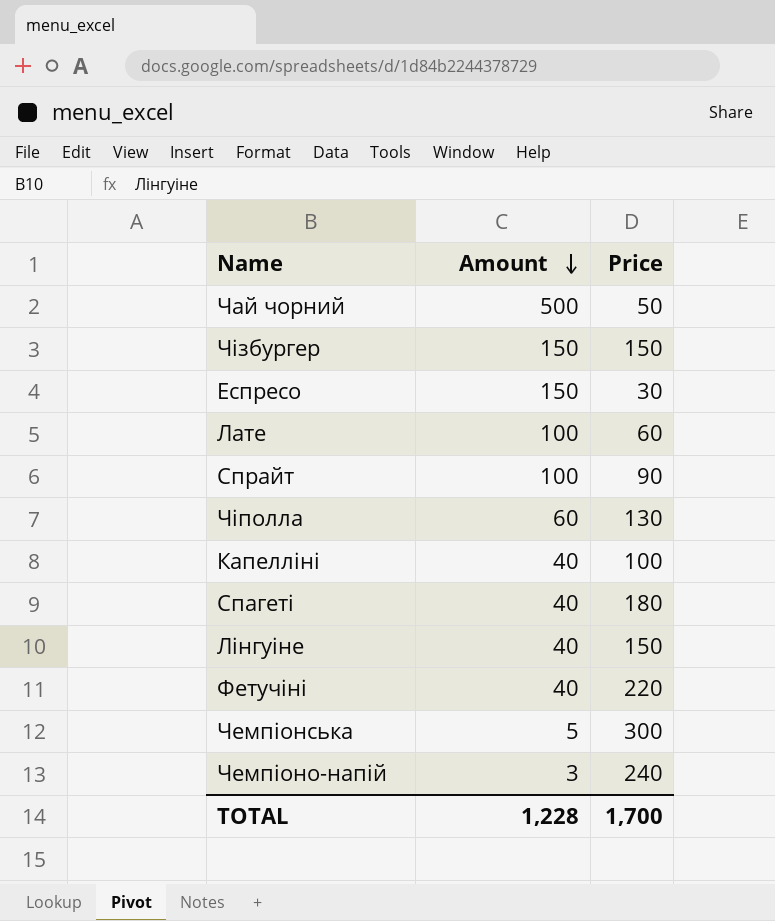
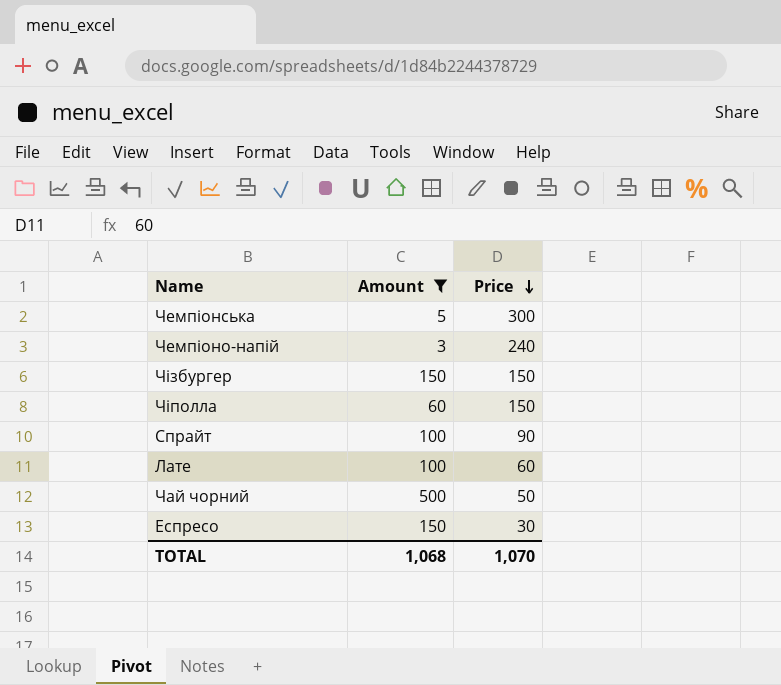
filter: none -> Amount != 40
row order: Amount descending -> Price descending
Чіполла | Price: 130 -> 150
TOTAL | Amount: 1,228 -> 1,068
TOTAL | Price: 1,700 -> 1,070

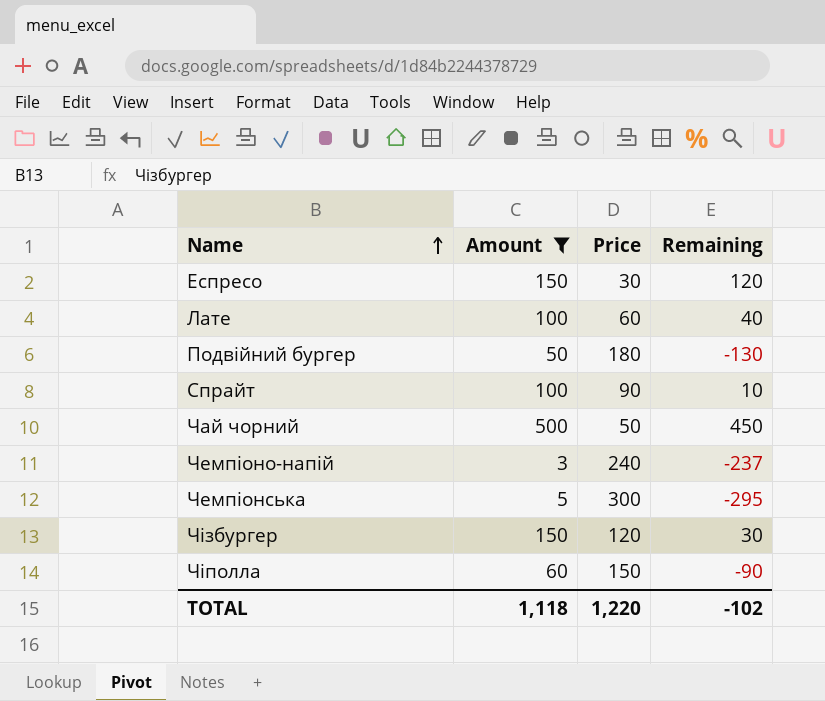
row order: Price descending -> Name ascending
column Remaining | formula: none -> [Amount] - [Price]
row Подвійний бургер: none -> 50 | 180 | -130
Чізбургер | Price: 150 -> 120
TOTAL | Amount: 1,068 -> 1,118
TOTAL | Price: 1,070 -> 1,220

